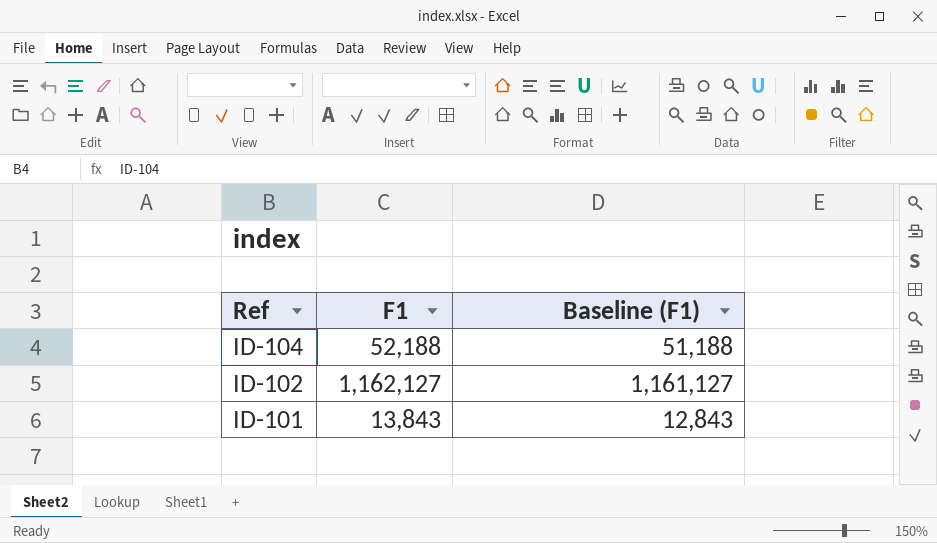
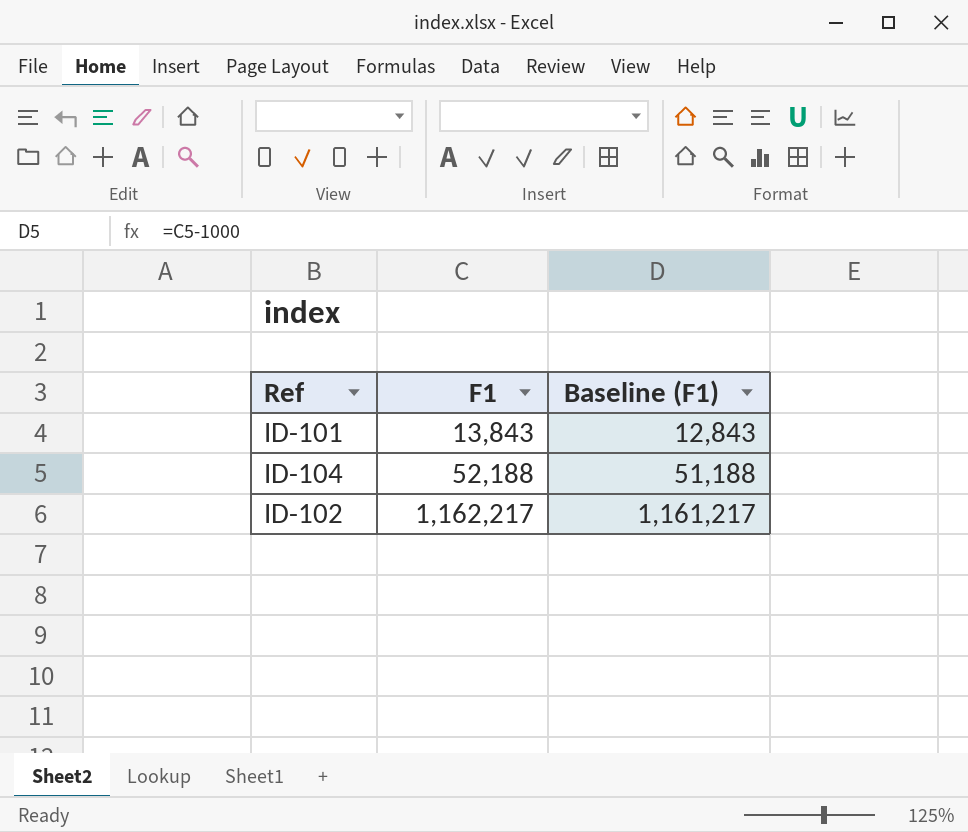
row order: Ref descending -> F1 ascending
ID-102 | F1: 1,162,127 -> 1,162,217
ID-102 | Baseline (F1): 1,161,127 -> 1,161,217

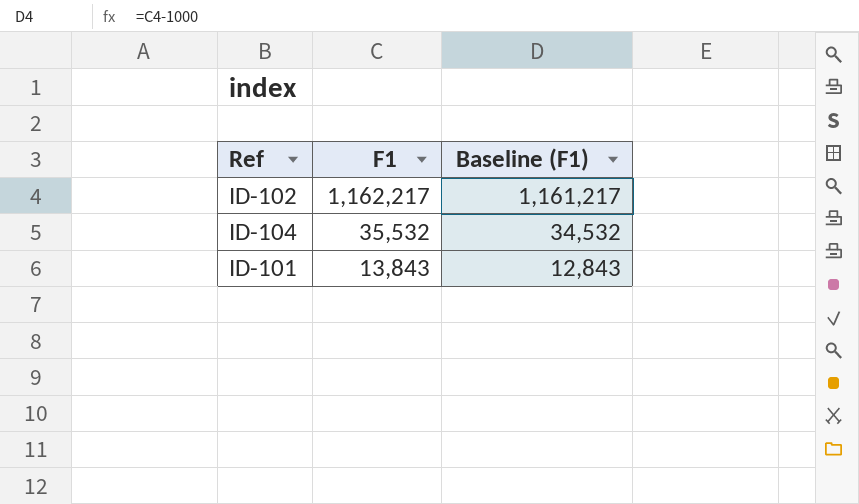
row order: F1 ascending -> F1 descending
ID-104 | F1: 52,188 -> 35,532
ID-104 | Baseline (F1): 51,188 -> 34,532

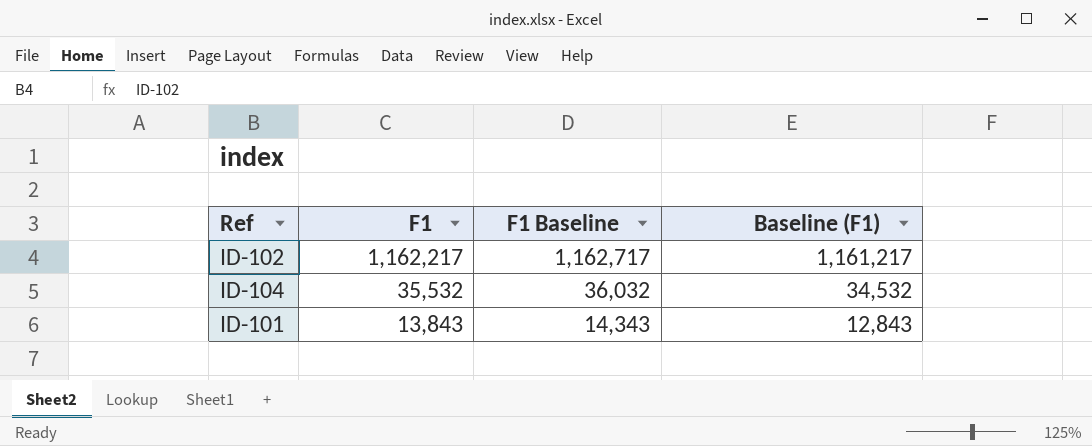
column F1 Baseline | formula: none -> [F1] + 500

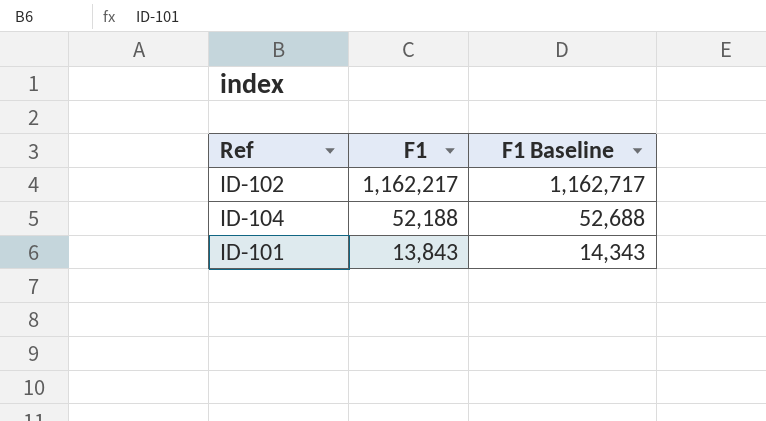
column Baseline (F1) | formula: [F1] - 1000 -> none
ID-104 | F1: 35,532 -> 52,188
ID-104 | F1 Baseline: 36,032 -> 52,688

